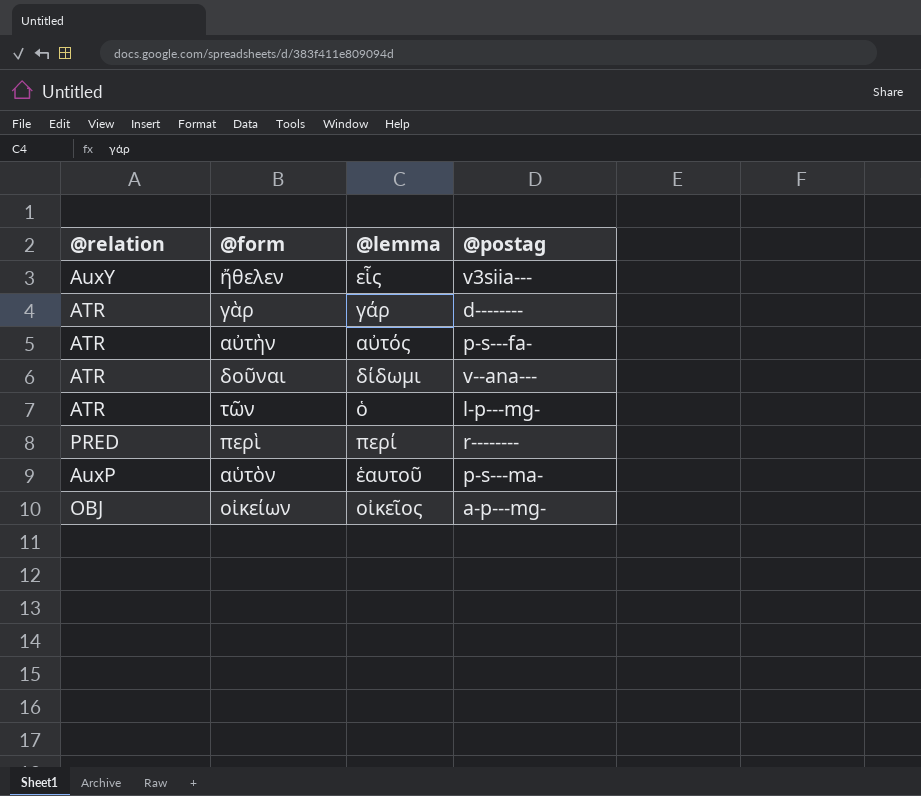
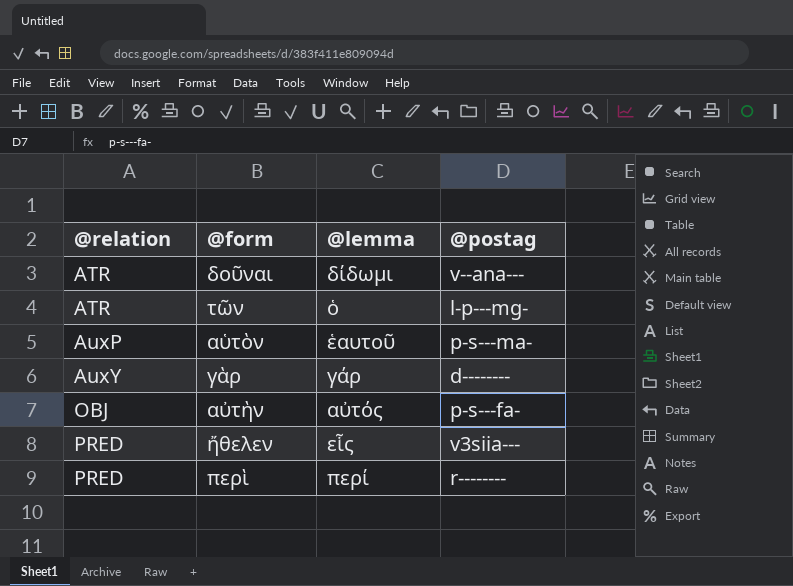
row order: none -> @relation ascending
row οἰκείων: OBJ | οἰκεῖος | a-p---mg- -> none
γὰρ | @relation: ATR -> AuxY
αὐτὴν | @relation: ATR -> OBJ
ἤθελεν | @relation: AuxY -> PRED

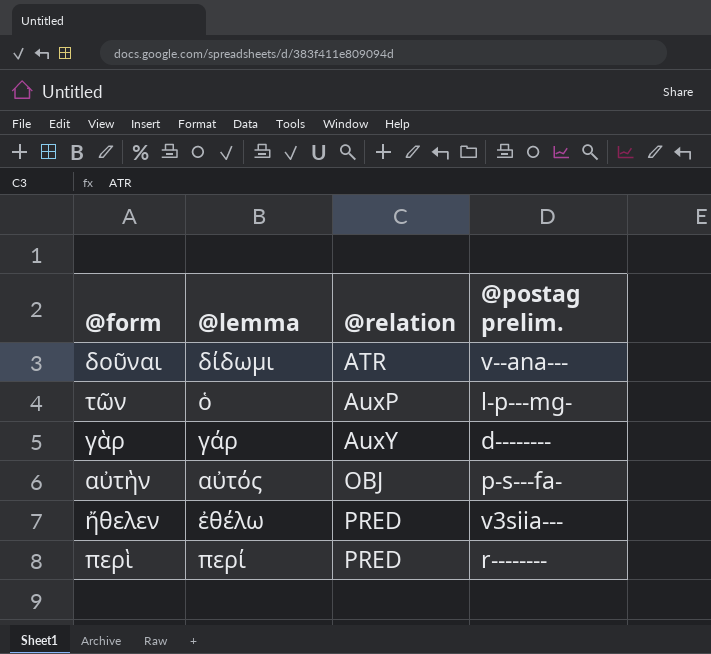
column @relation | position: 1 -> 3
column name: @postag -> @postag prelim.
row αὑτὸν: AuxP | ἑαυτοῦ | p-s---ma- -> none
τῶν | @relation: ATR -> AuxP
ἤθελεν | @lemma: εἷς -> ἐθέλω

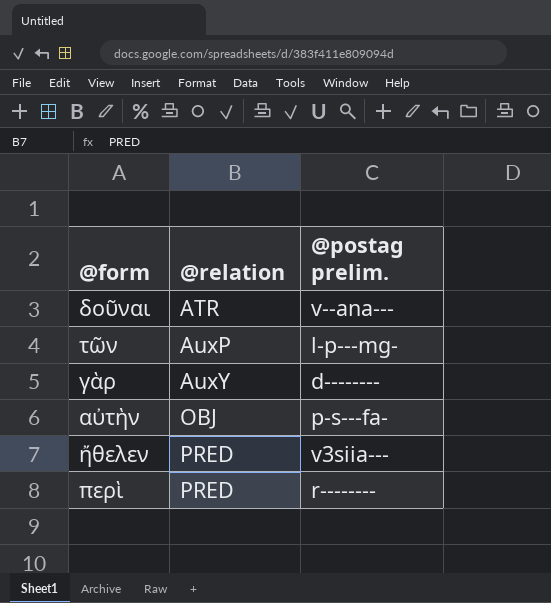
column @lemma | position: 2 -> none

